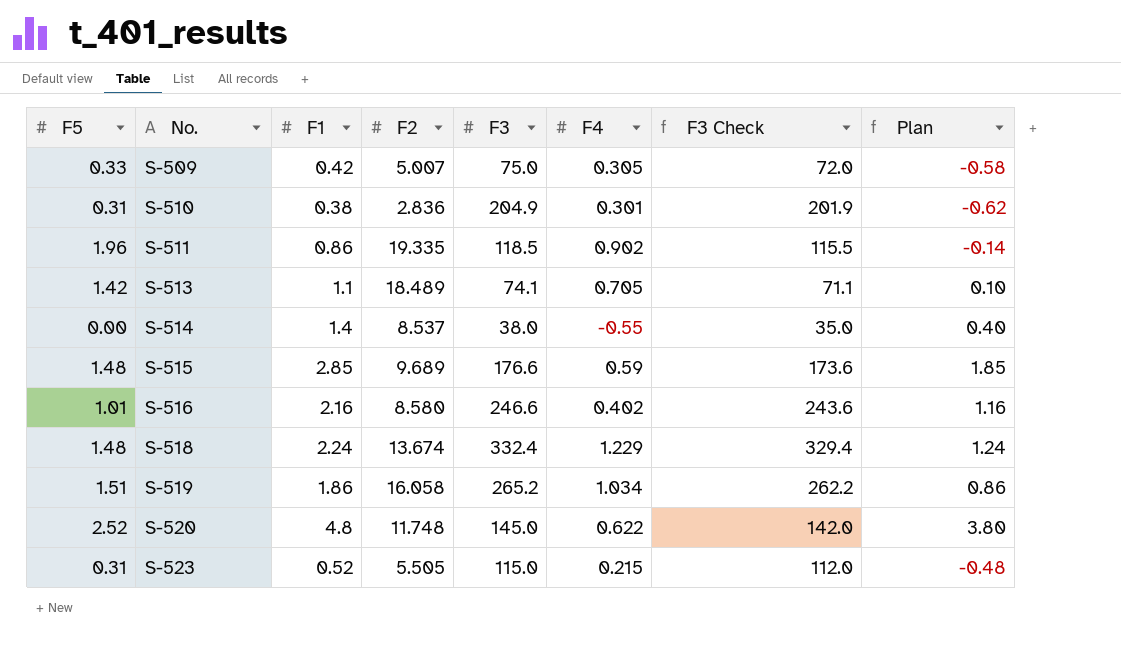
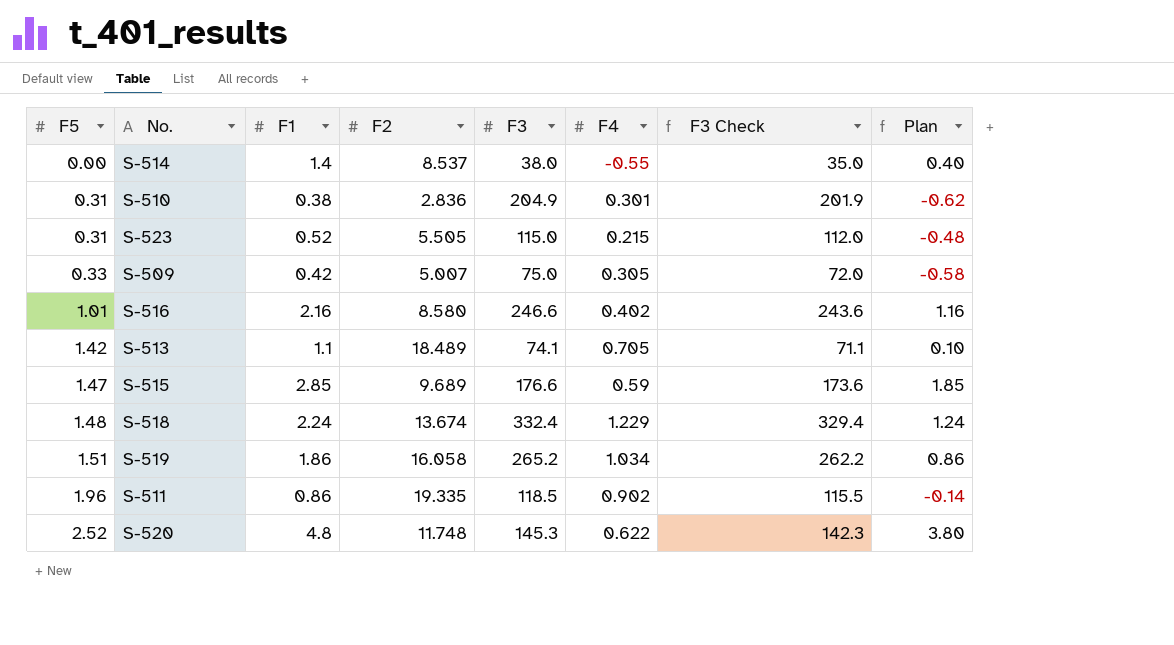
row order: No. ascending -> F5 ascending
S-515 | F5: 1.48 -> 1.47
S-520 | F3: 145.0 -> 145.3
S-520 | F3 Check: 142.0 -> 142.3

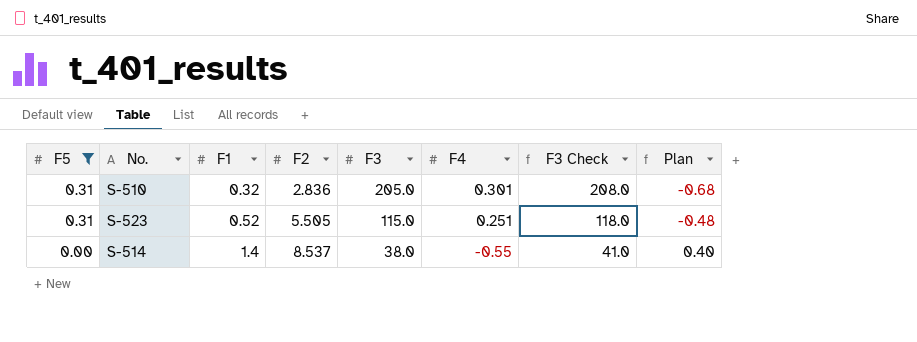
filter: none -> F5 <= 0.31
row order: F5 ascending -> F5 descending
column F3 Check | formula: [F3] - 3 -> [F3] + 3
S-510 | F1: 0.38 -> 0.32
S-510 | F3: 204.9 -> 205.0
S-510 | Plan: -0.62 -> -0.68
S-523 | F4: 0.215 -> 0.251

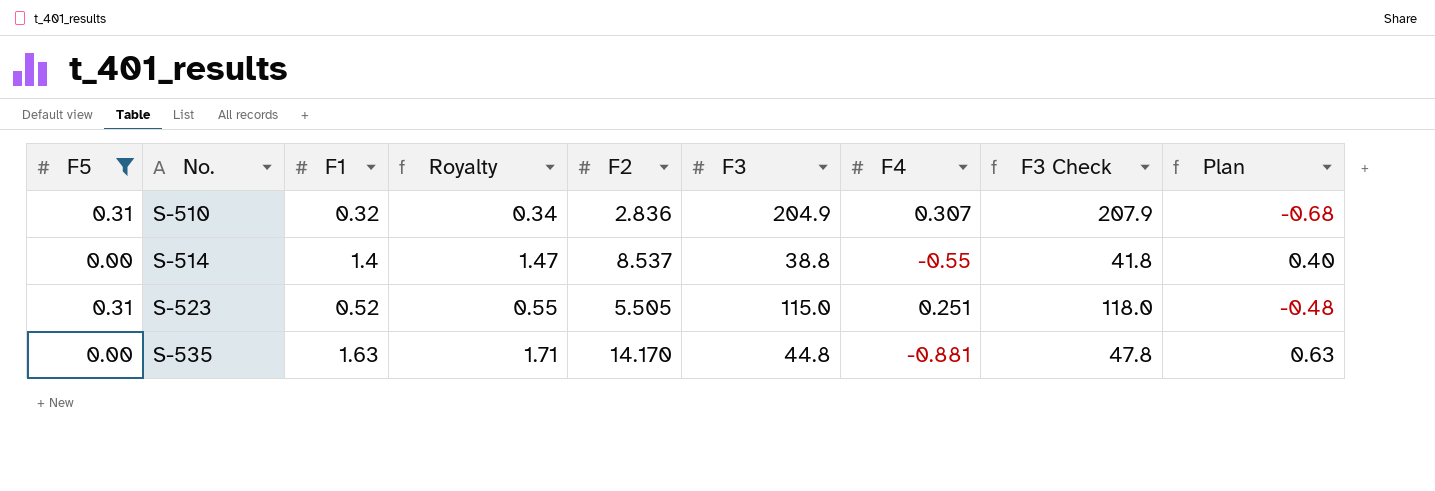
row order: F5 descending -> No. ascending
column Royalty | formula: none -> [F1] * 1.05
S-510 | F3: 205.0 -> 204.9
S-510 | F4: 0.301 -> 0.307
S-510 | F3 Check: 208.0 -> 207.9
S-514 | F3: 38.0 -> 38.8
S-514 | F3 Check: 41.0 -> 41.8
row S-535: none -> 0.00 | 1.63 | 1.71 | 14.170 | 44.8 | -0.881 | 47.8 | 0.63

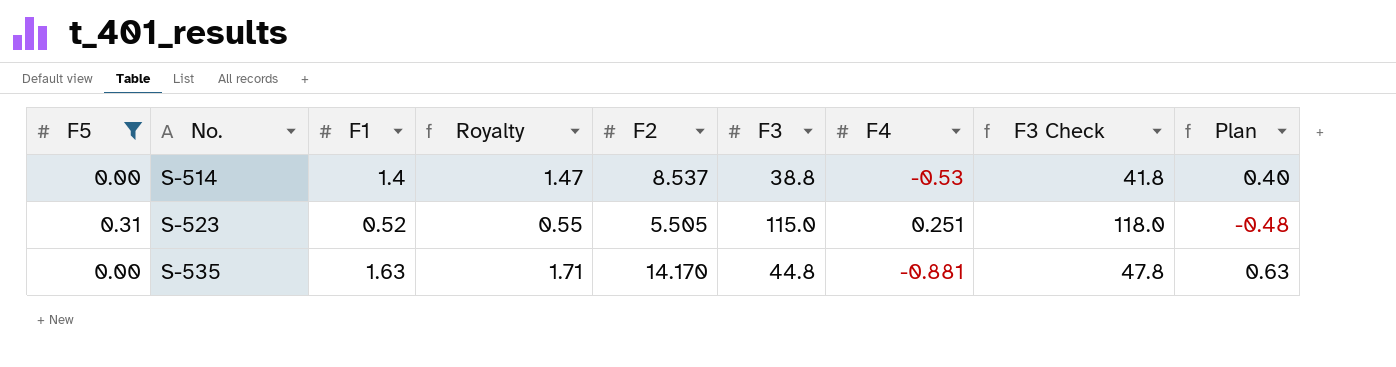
row S-510: 0.31 | 0.32 | 0.34 | 2.836 | 204.9 | 0.307 | 207.9 | -0.68 -> none
S-514 | F4: -0.55 -> -0.53

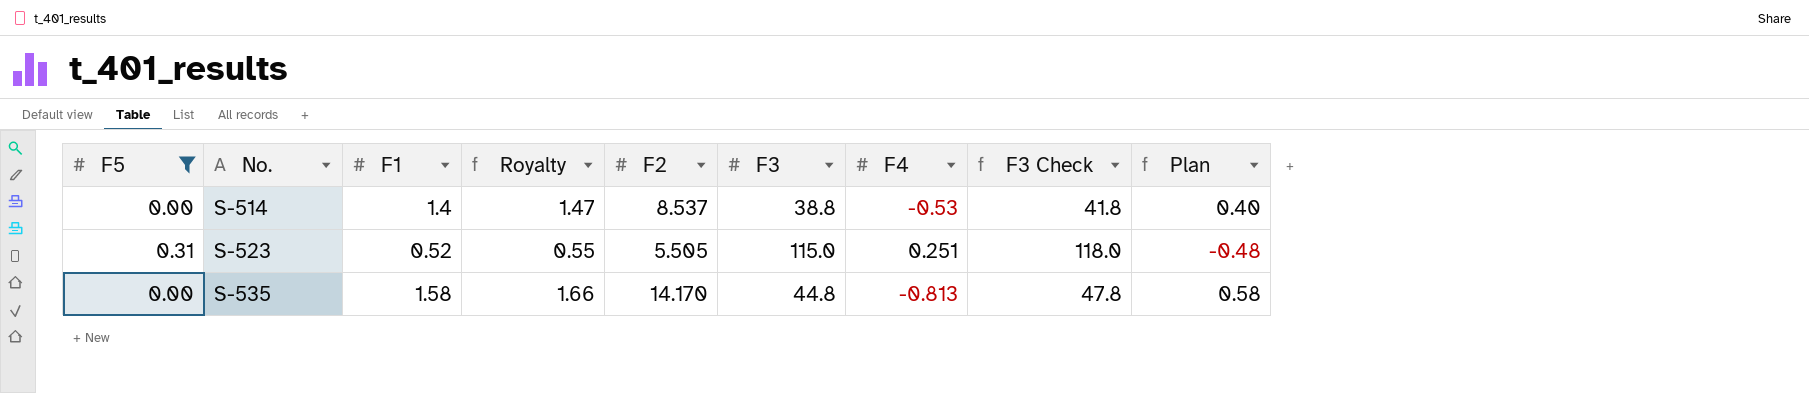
S-535 | F1: 1.63 -> 1.58
S-535 | Royalty: 1.71 -> 1.66
S-535 | F4: -0.881 -> -0.813
S-535 | Plan: 0.63 -> 0.58

